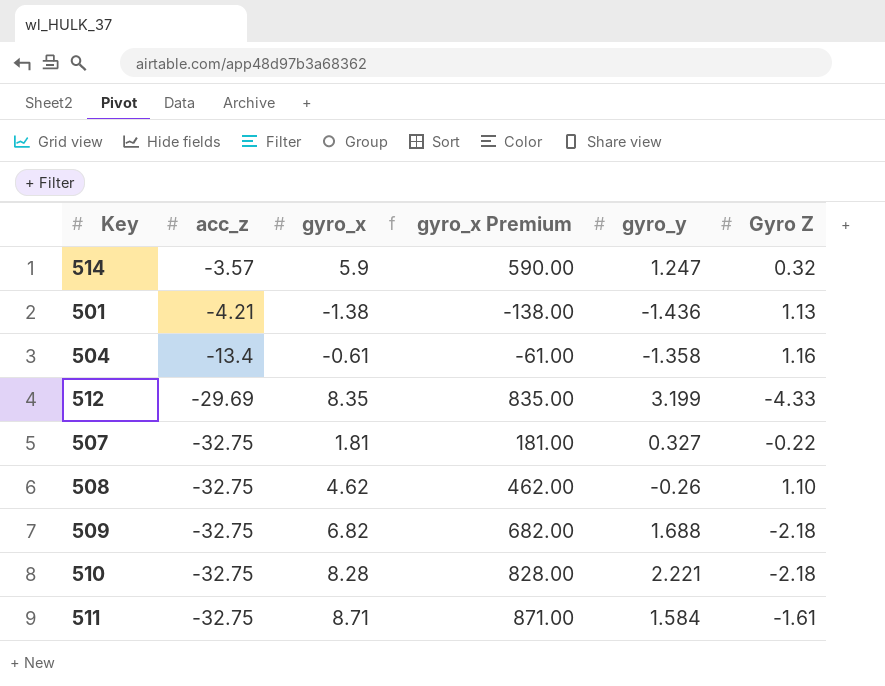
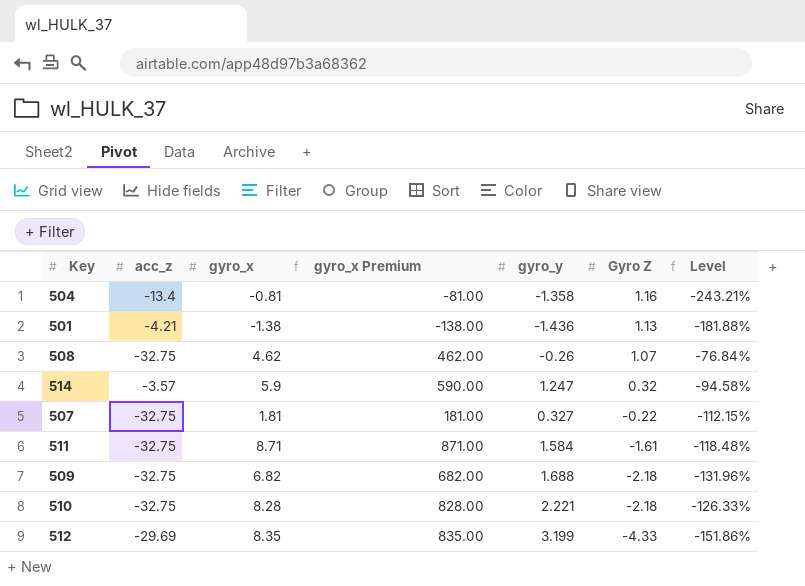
row order: acc_z descending -> Gyro Z descending
column Level | formula: none -> ([Gyro Z] - [gyro_x]) / [gyro_x]
504 | gyro_x: -0.61 -> -0.81
504 | gyro_x Premium: -61.00 -> -81.00
508 | Gyro Z: 1.10 -> 1.07

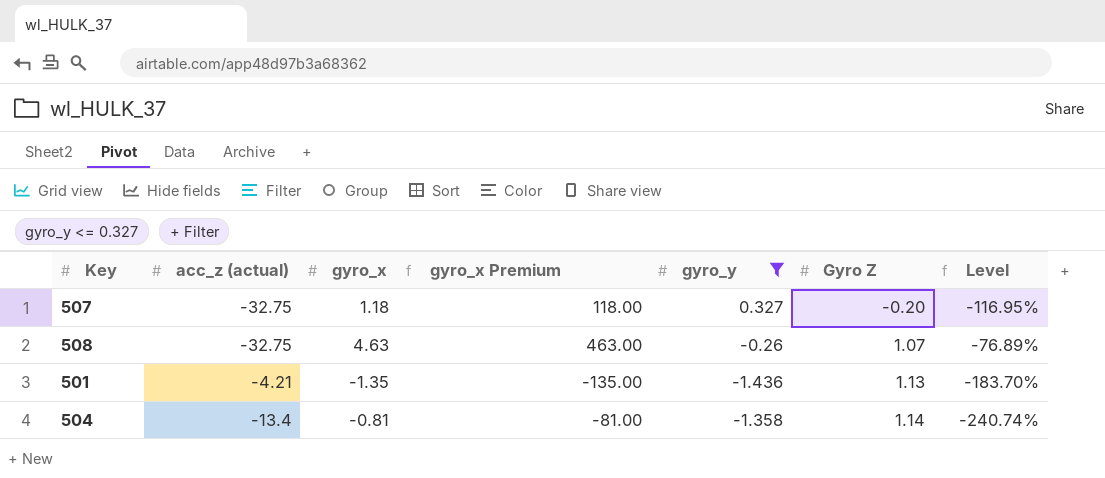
filter: none -> gyro_y <= 0.327
row order: Gyro Z descending -> Gyro Z ascending
column name: acc_z -> acc_z (actual)
507 | gyro_x: 1.81 -> 1.18
507 | gyro_x Premium: 181.00 -> 118.00
507 | Gyro Z: -0.22 -> -0.20
507 | Level: -112.15% -> -116.95%
508 | gyro_x: 4.62 -> 4.63
508 | gyro_x Premium: 462.00 -> 463.00
508 | Level: -76.84% -> -76.89%
501 | gyro_x: -1.38 -> -1.35
501 | gyro_x Premium: -138.00 -> -135.00
501 | Level: -181.88% -> -183.70%
504 | Gyro Z: 1.16 -> 1.14
504 | Level: -243.21% -> -240.74%

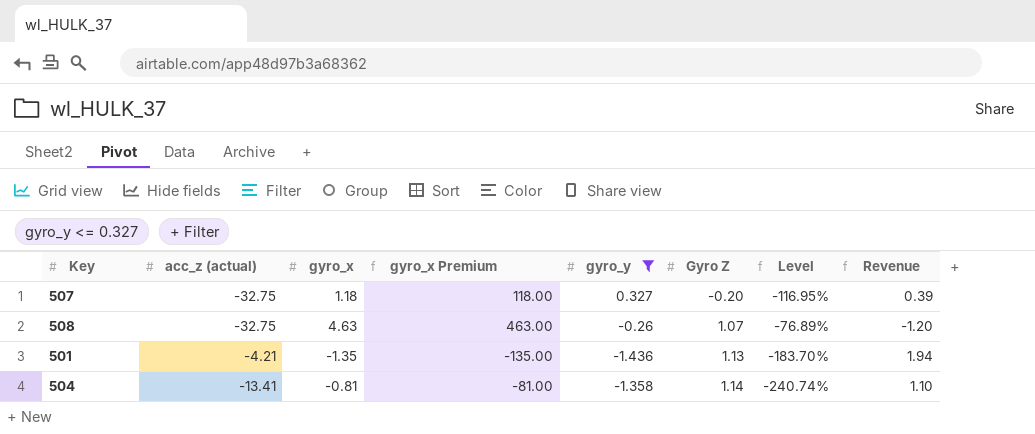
column Revenue | formula: none -> [gyro_x] * [gyro_y]
504 | acc_z (actual): -13.4 -> -13.41

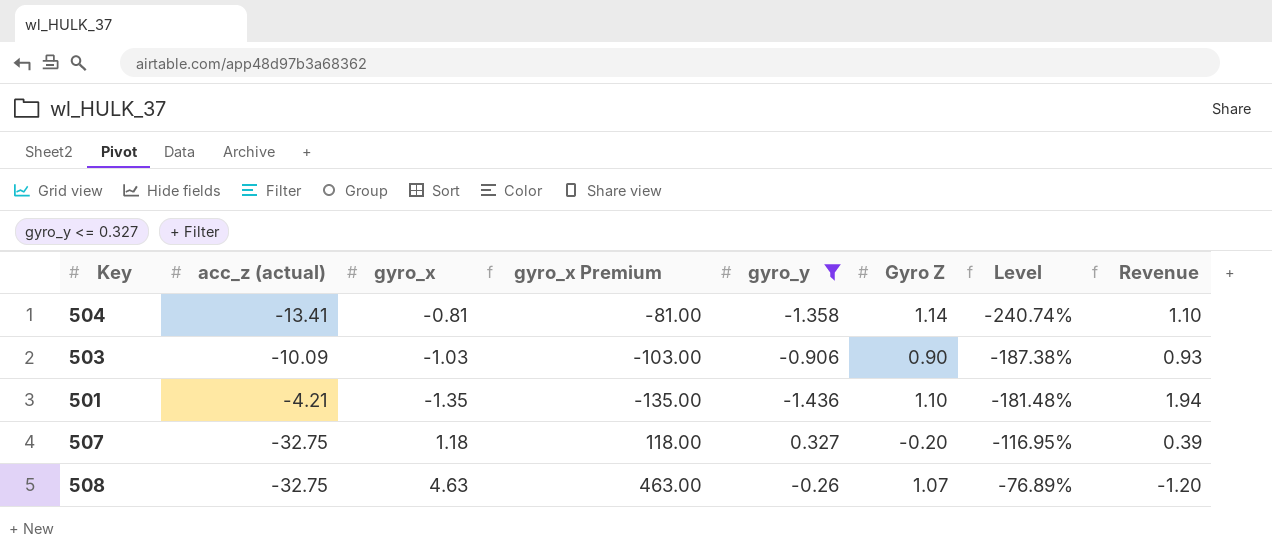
row order: Gyro Z ascending -> Level ascending
row 503: none -> -10.09 | -1.03 | -103.00 | -0.906 | 0.90 | -187.38% | 0.93
501 | Gyro Z: 1.13 -> 1.10
501 | Level: -183.70% -> -181.48%

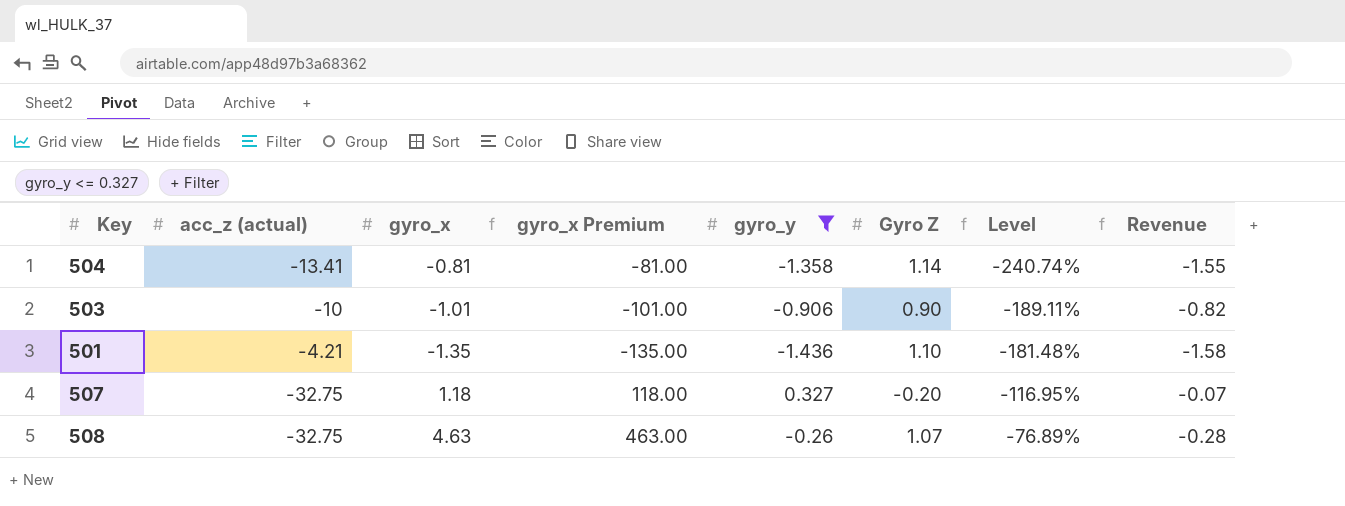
column Revenue | formula: [gyro_x] * [gyro_y] -> [gyro_y] * [Gyro Z]
503 | acc_z (actual): -10.09 -> -10
503 | gyro_x: -1.03 -> -1.01
503 | gyro_x Premium: -103.00 -> -101.00
503 | Level: -187.38% -> -189.11%

